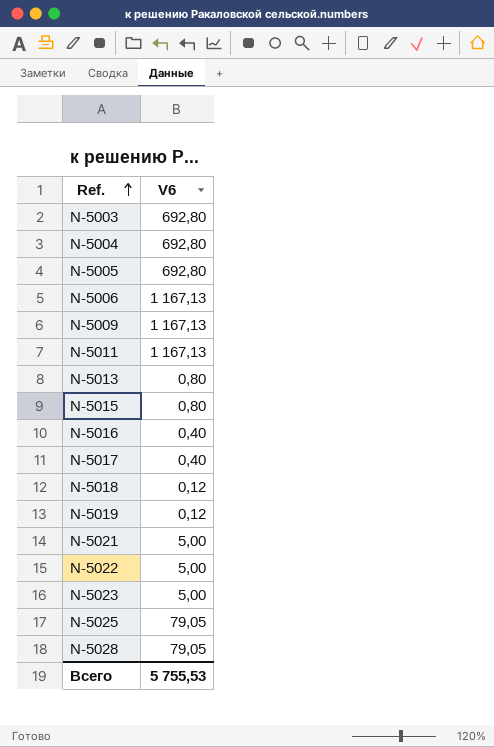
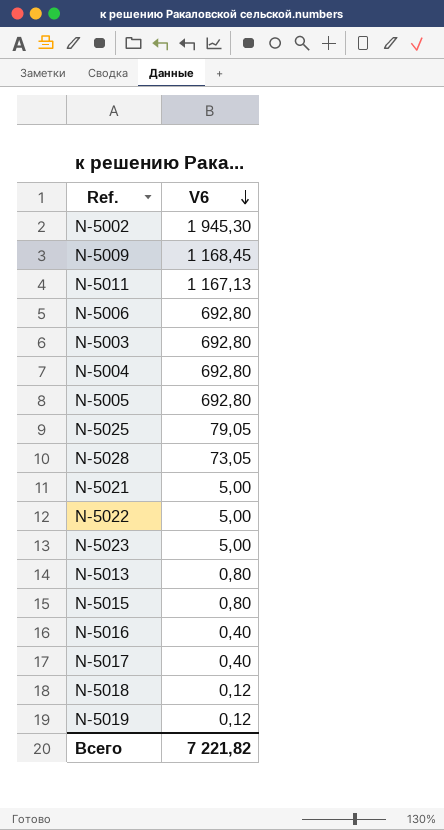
row order: Ref. ascending -> V6 descending
row N-5002: none -> 1 945,30
N-5009 | V6: 1 167,13 -> 1 168,45
N-5006 | V6: 1 167,13 -> 692,80
N-5028 | V6: 79,05 -> 73,05
Всего | V6: 5 755,53 -> 7 221,82

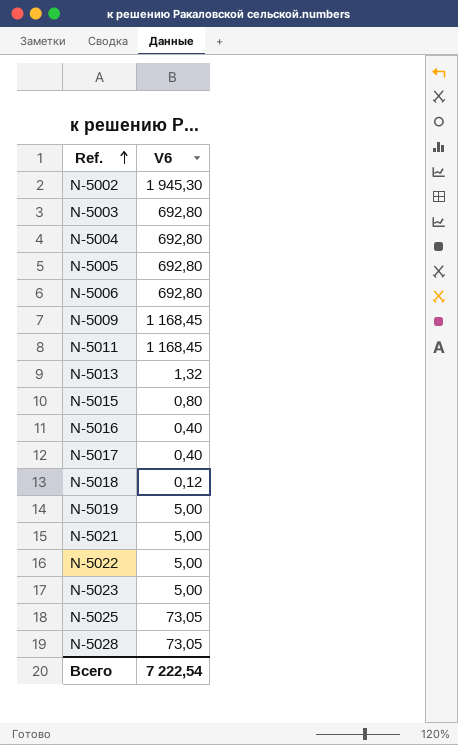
row order: V6 descending -> Ref. ascending
N-5011 | V6: 1 167,13 -> 1 168,45
N-5013 | V6: 0,80 -> 1,32
N-5019 | V6: 0,12 -> 5,00
N-5025 | V6: 79,05 -> 73,05
Всего | V6: 7 221,82 -> 7 222,54

